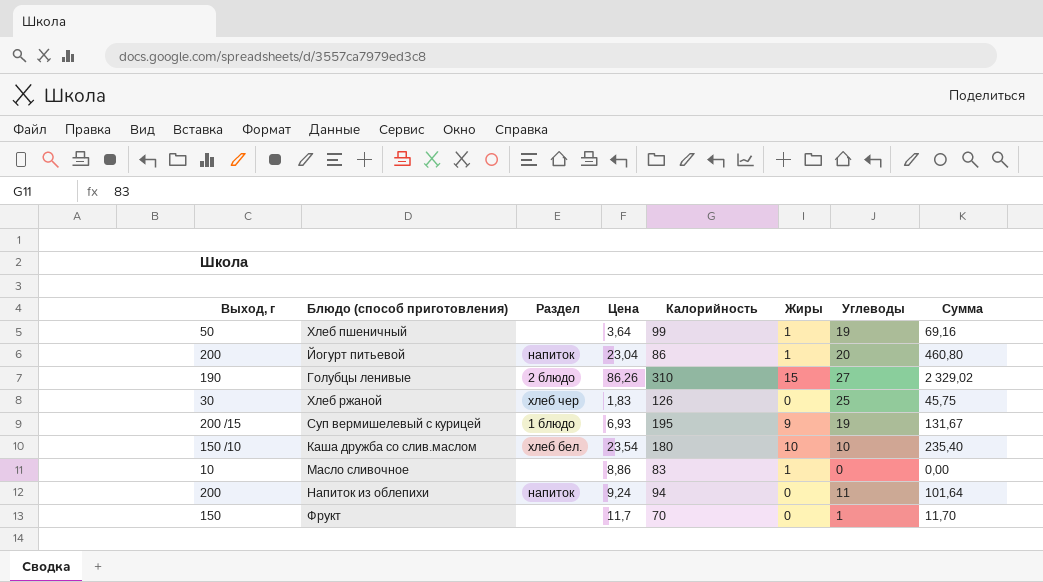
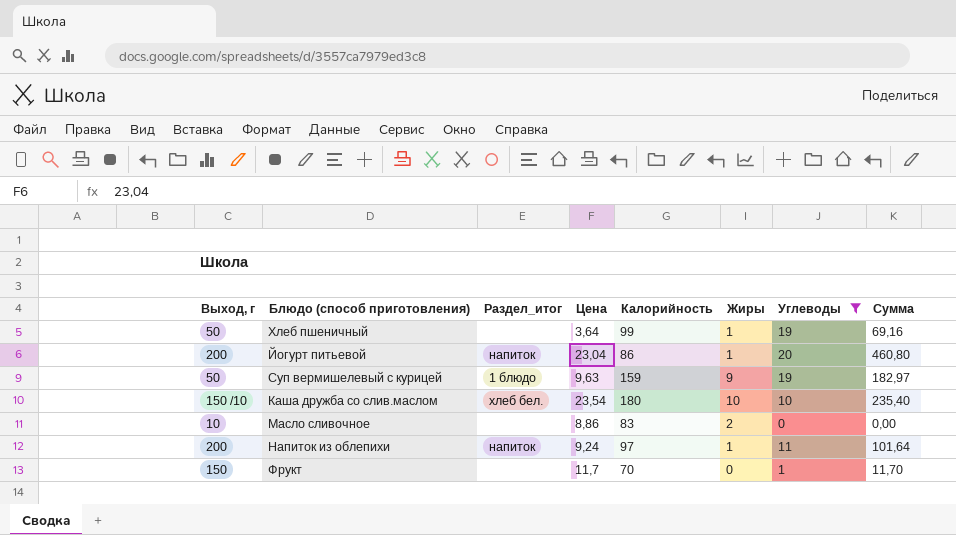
filter: none -> Углеводы <= 20
column name: Раздел -> Раздел_итог
Суп вермишелевый с курицей | Выход, г: 200 /15 -> 50
Суп вермишелевый с курицей | Цена: 6,93 -> 9,63
Суп вермишелевый с курицей | Калорийность: 195 -> 159
Суп вермишелевый с курицей | Сумма: 131,67 -> 182,97
Масло сливочное | Жиры: 1 -> 2
Напиток из облепихи | Калорийность: 94 -> 97
Напиток из облепихи | Жиры: 0 -> 1

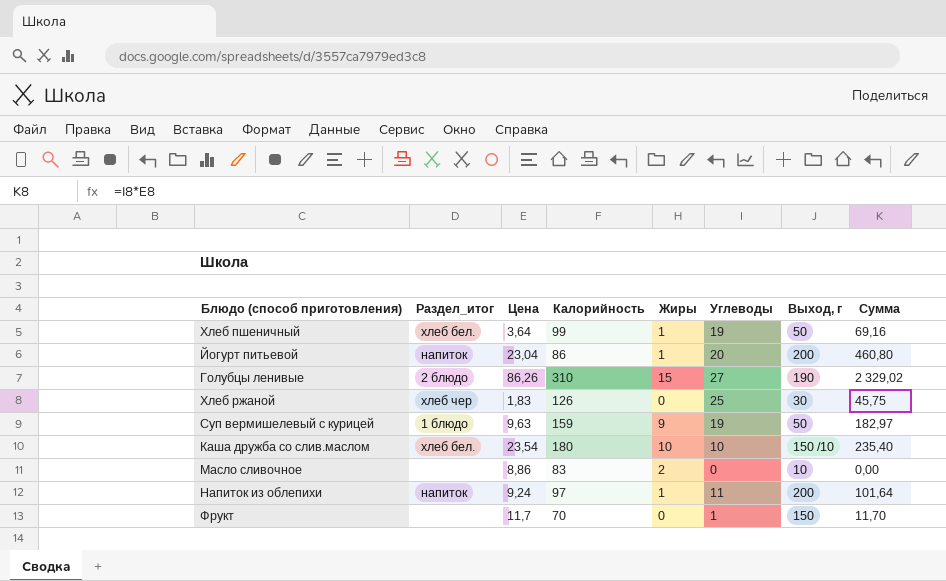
filter: Углеводы <= 20 -> none
column Выход, г | position: 1 -> 7
Хлеб пшеничный | Раздел_итог: none -> хлеб бел.

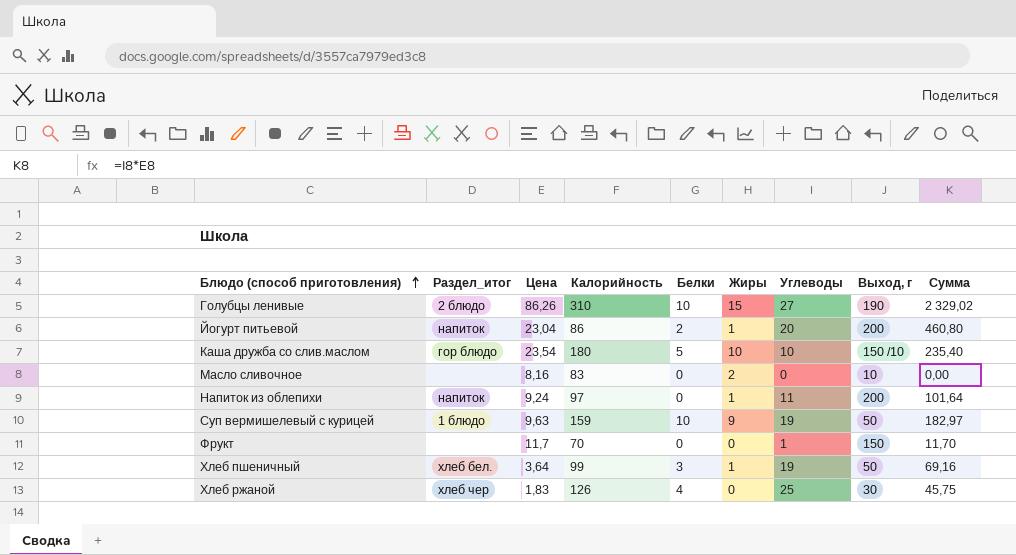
row order: none -> Блюдо (способ приготовления) ascending
column Белки | position: none -> 5
Каша дружба со слив.маслом | Раздел_итог: хлеб бел. -> гор блюдо
Масло сливочное | Цена: 8,86 -> 8,16

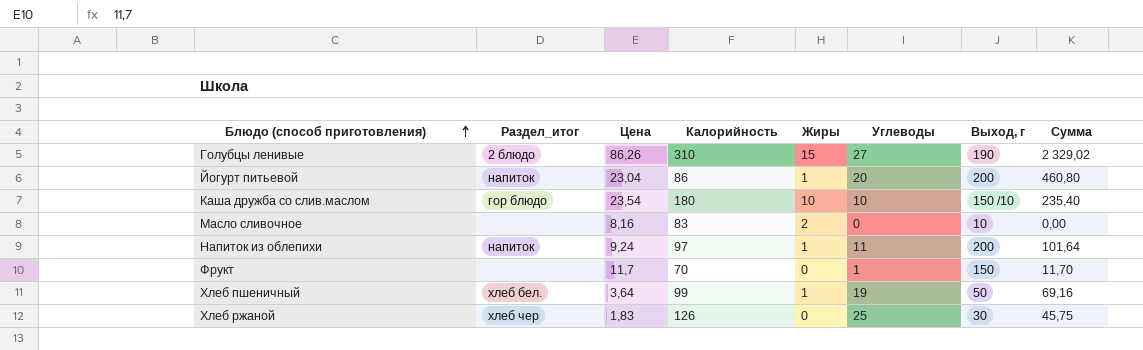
column Белки | position: 5 -> none
row Суп вермишелевый с курицей: 1 блюдо | 9,63 | 159 | 10 | 9 | 19 | 50 | 182,97 -> none

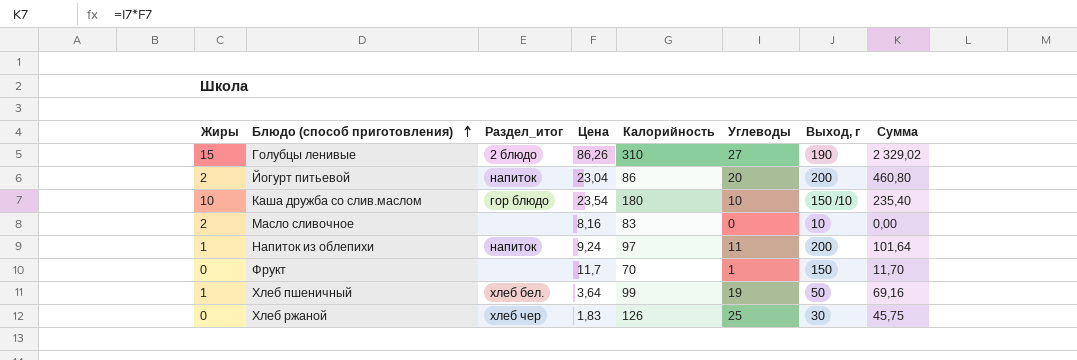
column Жиры | position: 5 -> 1
Йогурт питьевой | Жиры: 1 -> 2

